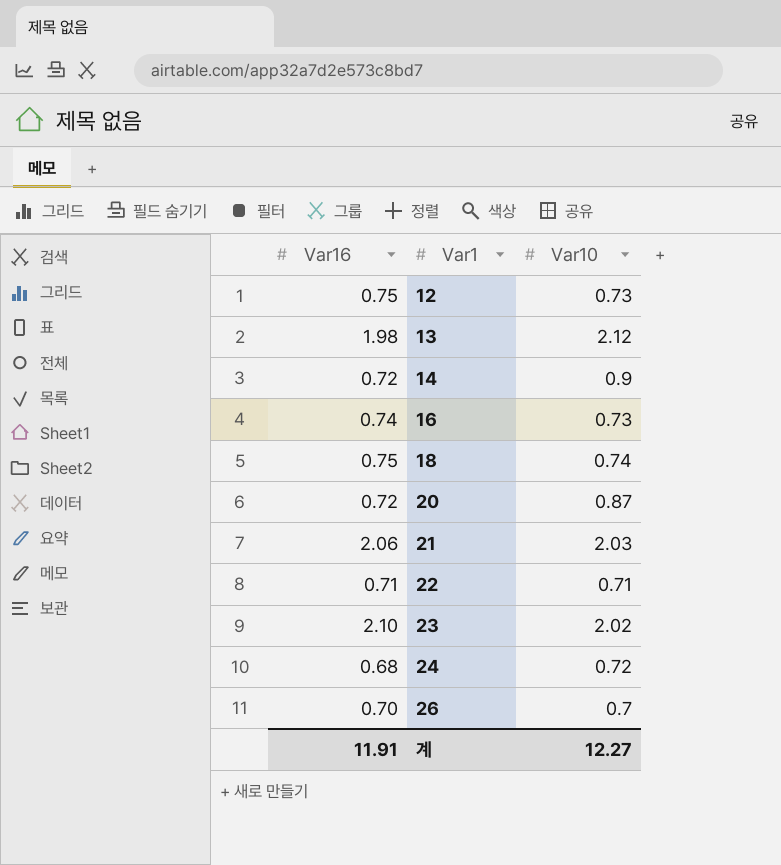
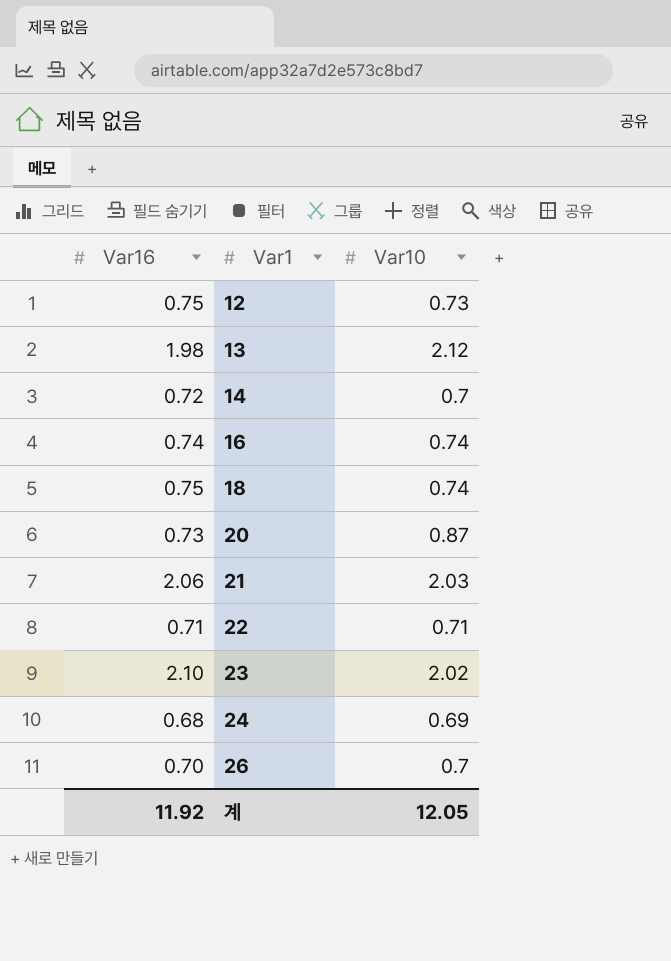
14 | Var10: 0.9 -> 0.7
16 | Var10: 0.73 -> 0.74
20 | Var16: 0.72 -> 0.73
24 | Var10: 0.72 -> 0.69
계 | Var16: 11.91 -> 11.92
계 | Var10: 12.27 -> 12.05

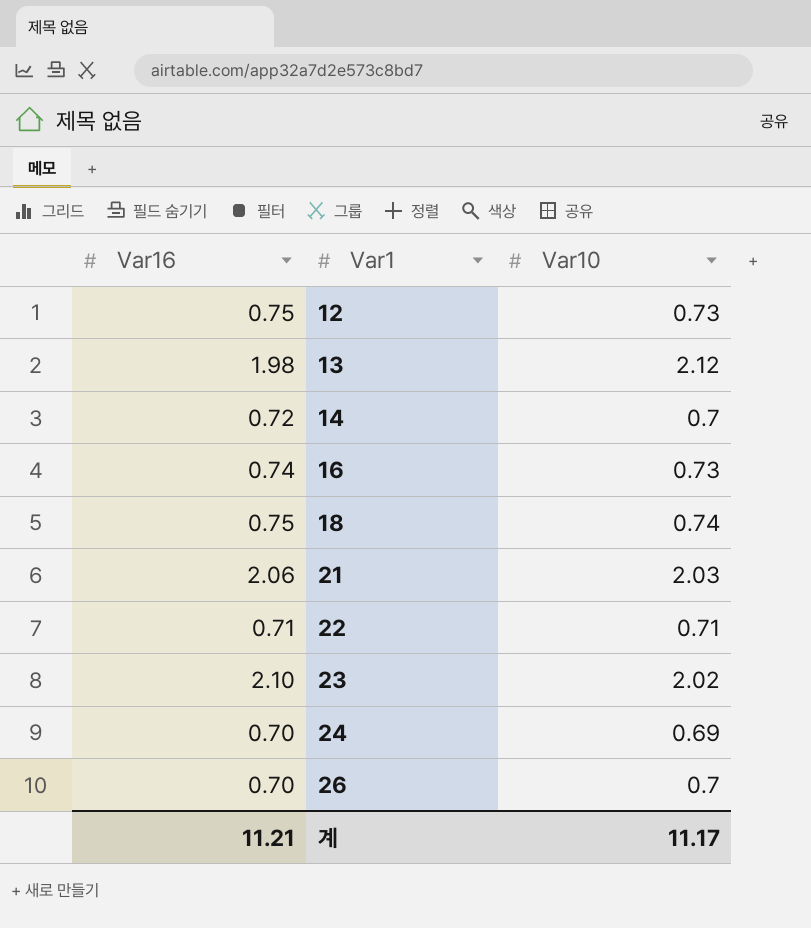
row 20: 0.73 | 0.87 -> none
16 | Var10: 0.74 -> 0.73
24 | Var16: 0.68 -> 0.70
계 | Var16: 11.92 -> 11.21
계 | Var10: 12.05 -> 11.17

